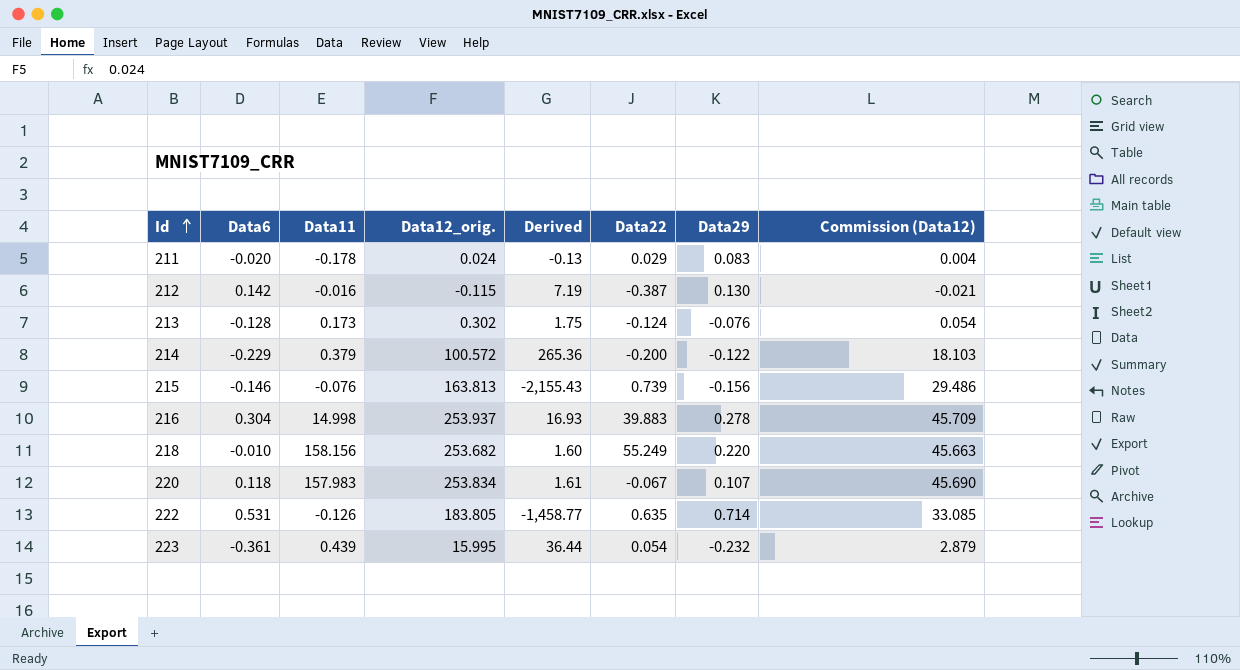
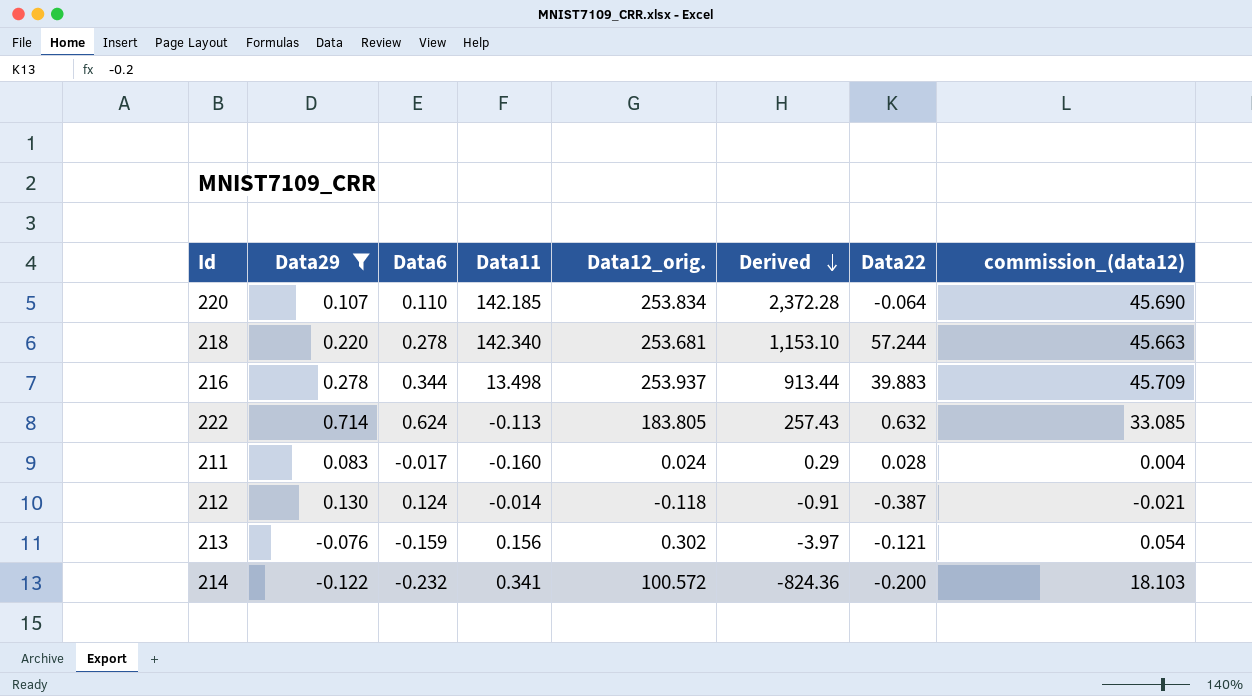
filter: none -> Data29 >= -0.122
row order: Id ascending -> Derived descending
column Data29 | position: 7 -> 2
column Derived | formula: [Data12_orig.] / [Data11] -> [Data12_orig.] / [Data29]
column name: Commission (Data12) -> commission_(data12)
220 | Data6: 0.118 -> 0.110
220 | Data11: 157.983 -> 142.185
220 | Data22: -0.067 -> -0.064
218 | Data6: -0.010 -> 0.278
218 | Data11: 158.156 -> 142.340
218 | Data12_orig.: 253.682 -> 253.681
218 | Data22: 55.249 -> 57.244
216 | Data6: 0.304 -> 0.344
216 | Data11: 14.998 -> 13.498
222 | Data6: 0.531 -> 0.624
222 | Data11: -0.126 -> -0.113
222 | Data22: 0.635 -> 0.632
211 | Data6: -0.020 -> -0.017
211 | Data11: -0.178 -> -0.160
211 | Data22: 0.029 -> 0.028
212 | Data6: 0.142 -> 0.124
212 | Data11: -0.016 -> -0.014
212 | Data12_orig.: -0.115 -> -0.118
213 | Data6: -0.128 -> -0.159
213 | Data11: 0.173 -> 0.156
213 | Data22: -0.124 -> -0.121
214 | Data6: -0.229 -> -0.232
214 | Data11: 0.379 -> 0.341

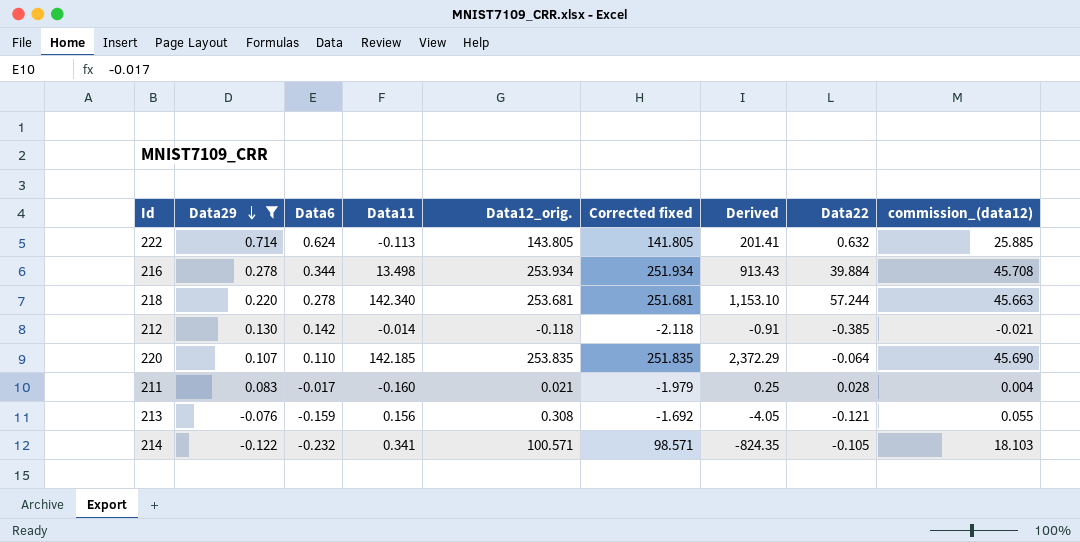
row order: Derived descending -> Data29 descending
column Corrected fixed | formula: none -> [Data12_orig.] - 2
222 | Data12_orig.: 183.805 -> 143.805
222 | Derived: 257.43 -> 201.41
222 | commission_(data12): 33.085 -> 25.885
216 | Data12_orig.: 253.937 -> 253.934
216 | Derived: 913.44 -> 913.43
216 | Data22: 39.883 -> 39.884
216 | commission_(data12): 45.709 -> 45.708
212 | Data6: 0.124 -> 0.142
212 | Data22: -0.387 -> -0.385
220 | Data12_orig.: 253.834 -> 253.835
220 | Derived: 2,372.28 -> 2,372.29
211 | Data12_orig.: 0.024 -> 0.021
211 | Derived: 0.29 -> 0.25
213 | Data12_orig.: 0.302 -> 0.308
213 | Derived: -3.97 -> -4.05
213 | commission_(data12): 0.054 -> 0.055
214 | Data12_orig.: 100.572 -> 100.571
214 | Derived: -824.36 -> -824.35
214 | Data22: -0.200 -> -0.105

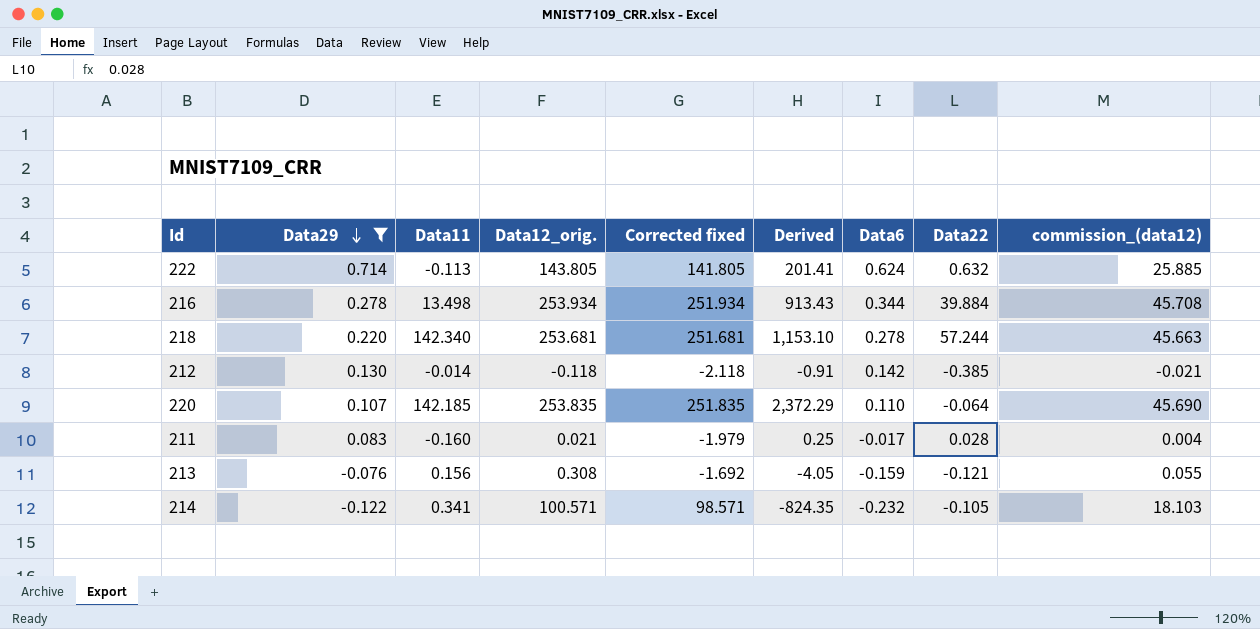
column Data6 | position: 3 -> 7

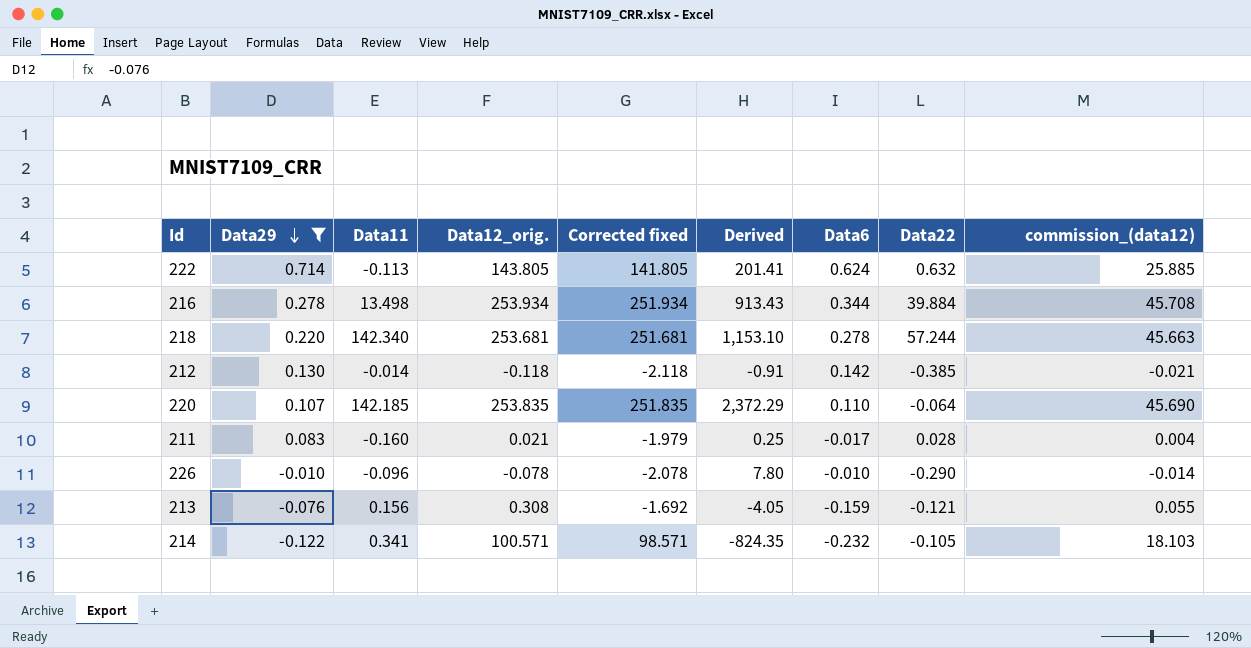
row 226: none -> -0.010 | -0.096 | -0.078 | -2.078 | 7.80 | -0.010 | -0.290 | -0.014

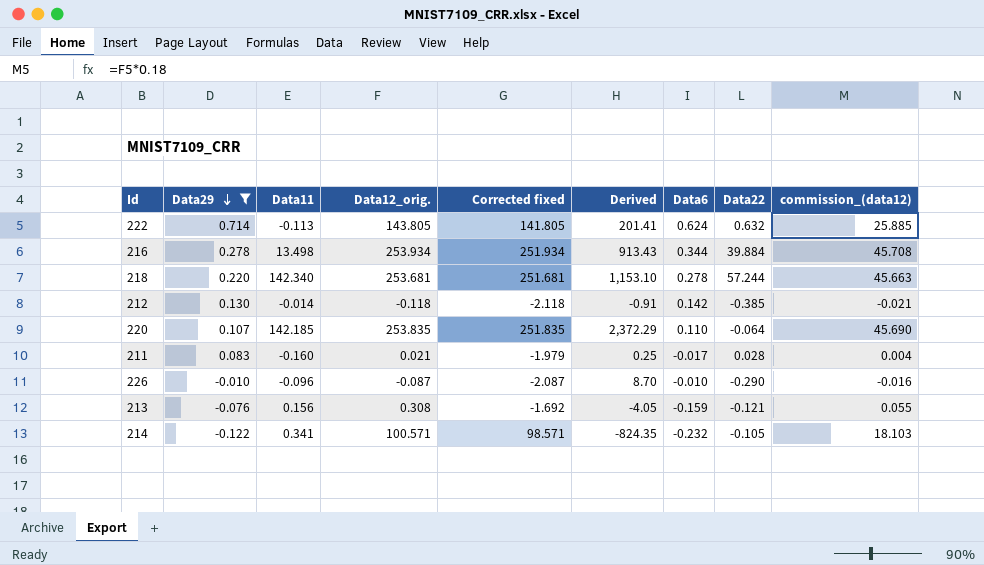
226 | Data12_orig.: -0.078 -> -0.087
226 | Corrected fixed: -2.078 -> -2.087
226 | Derived: 7.80 -> 8.70
226 | commission_(data12): -0.014 -> -0.016

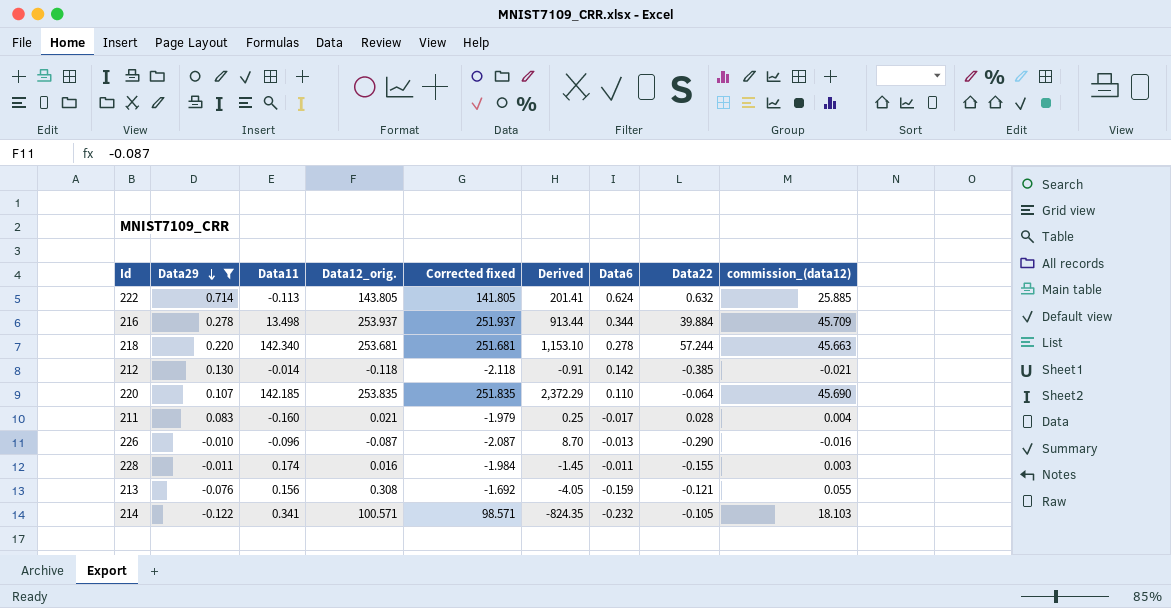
216 | Data12_orig.: 253.934 -> 253.937
216 | Corrected fixed: 251.934 -> 251.937
216 | Derived: 913.43 -> 913.44
216 | commission_(data12): 45.708 -> 45.709
226 | Data6: -0.010 -> -0.013
row 228: none -> -0.011 | 0.174 | 0.016 | -1.984 | -1.45 | -0.011 | -0.155 | 0.003

